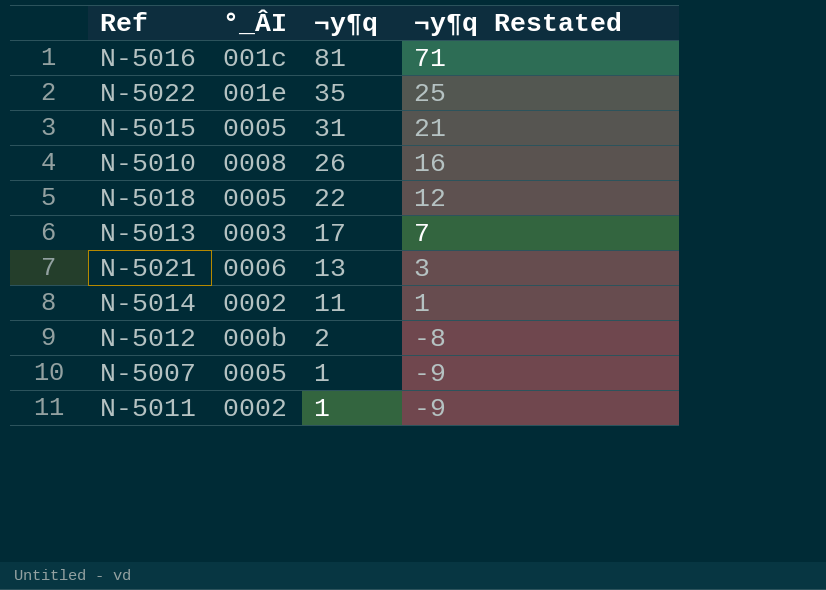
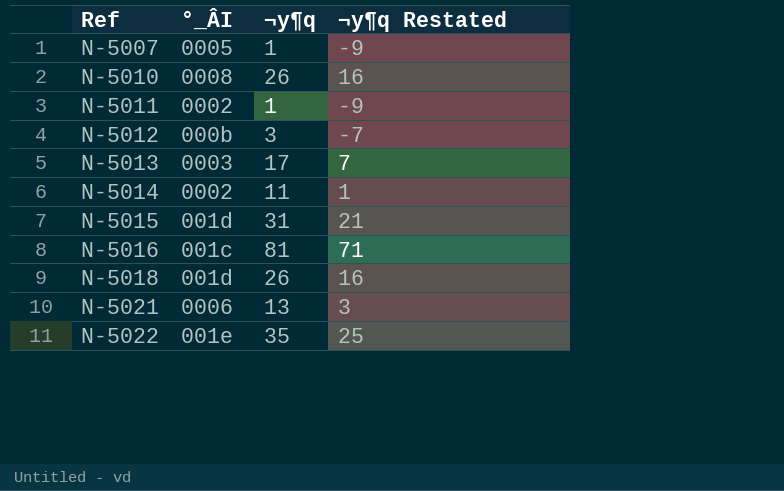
row order: ¬y¶q descending -> Ref ascending
N-5012 | ¬y¶q: 2 -> 3
N-5012 | ¬y¶q Restated: -8 -> -7
N-5015 | °_ÂI: 0005 -> 001d
N-5018 | °_ÂI: 0005 -> 001d
N-5018 | ¬y¶q: 22 -> 26
N-5018 | ¬y¶q Restated: 12 -> 16

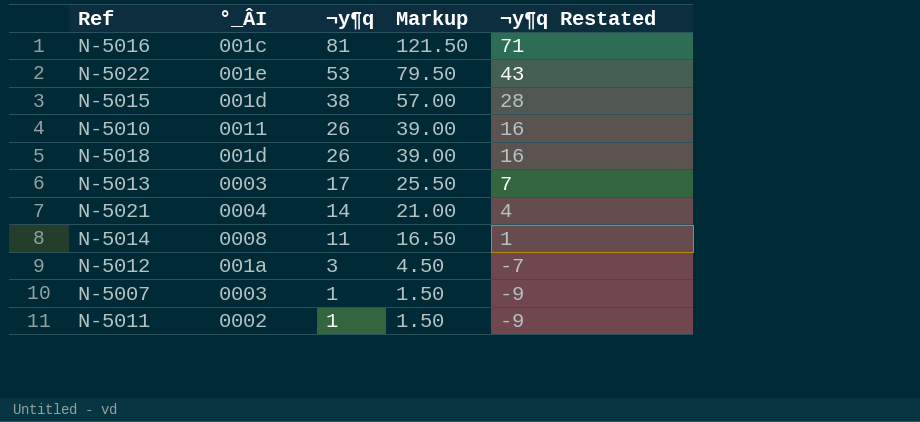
row order: Ref ascending -> ¬y¶q descending
column Markup | formula: none -> [¬y¶q] * 1.5
N-5022 | ¬y¶q: 35 -> 53
N-5022 | ¬y¶q Restated: 25 -> 43
N-5015 | ¬y¶q: 31 -> 38
N-5015 | ¬y¶q Restated: 21 -> 28
N-5010 | °_ÂI: 0008 -> 0011
N-5021 | °_ÂI: 0006 -> 0004
N-5021 | ¬y¶q: 13 -> 14
N-5021 | ¬y¶q Restated: 3 -> 4
N-5014 | °_ÂI: 0002 -> 0008
N-5012 | °_ÂI: 000b -> 001a
N-5007 | °_ÂI: 0005 -> 0003

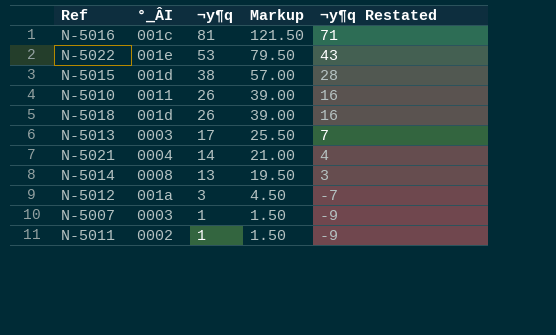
N-5014 | ¬y¶q: 11 -> 13
N-5014 | Markup: 16.50 -> 19.50
N-5014 | ¬y¶q Restated: 1 -> 3

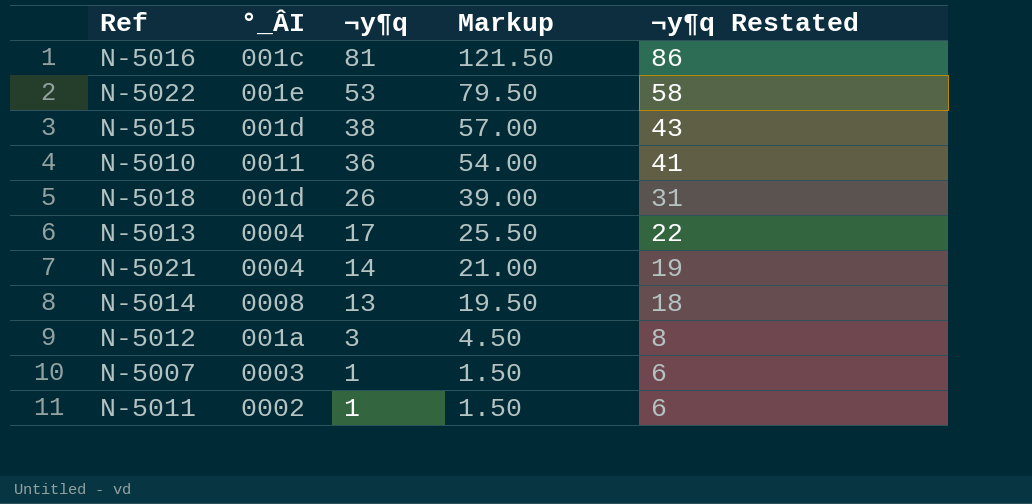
column ¬y¶q Restated | formula: [¬y¶q] - 10 -> [¬y¶q] + 5
N-5010 | ¬y¶q: 26 -> 36
N-5010 | Markup: 39.00 -> 54.00
N-5013 | °_ÂI: 0003 -> 0004

